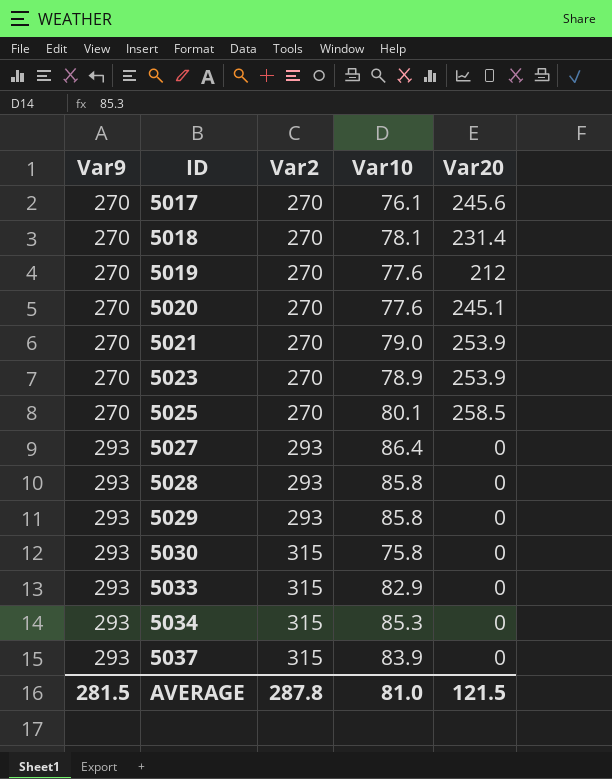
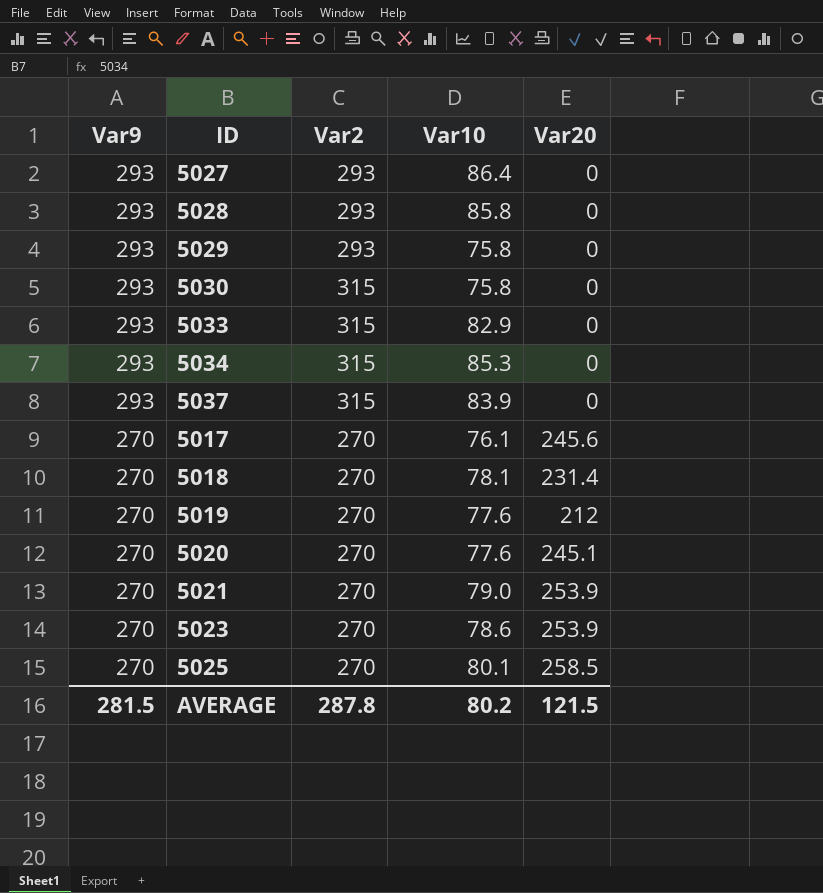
row order: Var9 ascending -> Var9 descending
5029 | Var10: 85.8 -> 75.8
5023 | Var10: 78.9 -> 78.6
AVERAGE | Var10: 81.0 -> 80.2

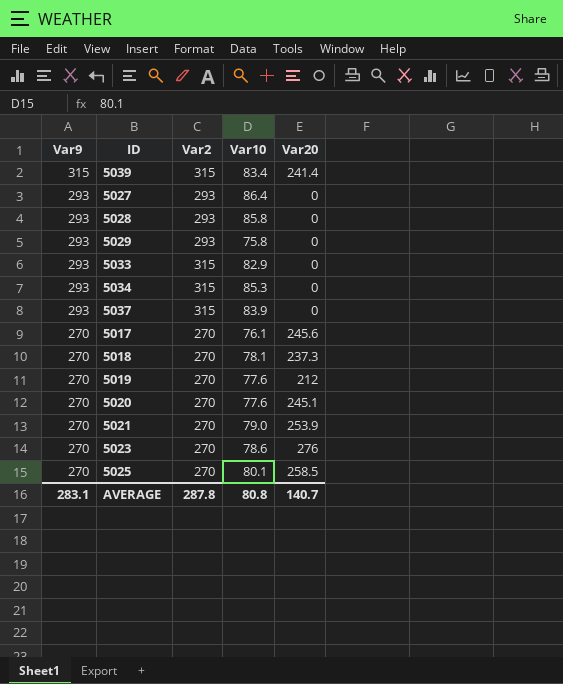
row 5030: 293 | 315 | 75.8 | 0 -> none
row 5039: none -> 315 | 315 | 83.4 | 241.4
5018 | Var20: 231.4 -> 237.3
5023 | Var20: 253.9 -> 276
AVERAGE | Var9: 281.5 -> 283.1
AVERAGE | Var10: 80.2 -> 80.8
AVERAGE | Var20: 121.5 -> 140.7

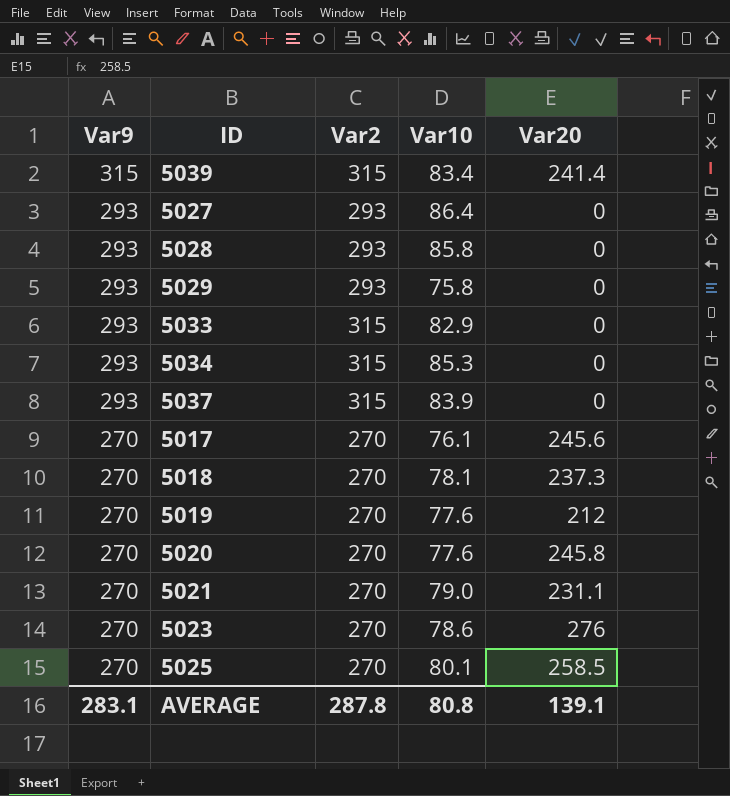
5020 | Var20: 245.1 -> 245.8
5021 | Var20: 253.9 -> 231.1
AVERAGE | Var20: 140.7 -> 139.1

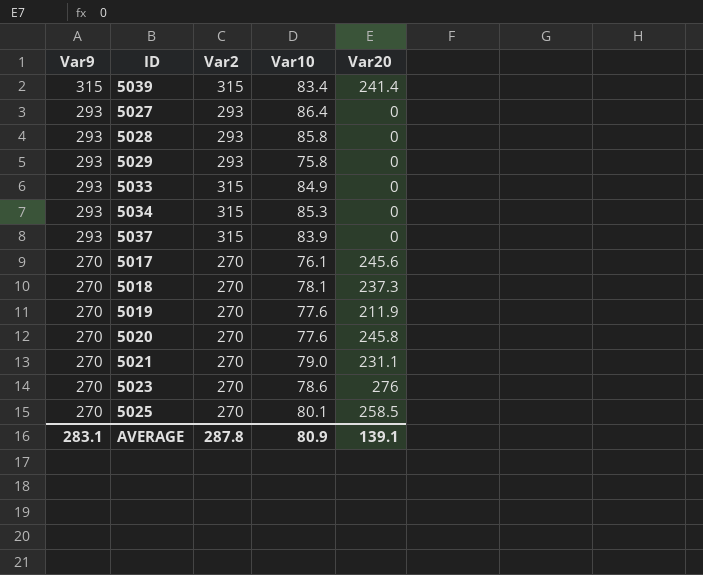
5033 | Var10: 82.9 -> 84.9
5019 | Var20: 212 -> 211.9
AVERAGE | Var10: 80.8 -> 80.9

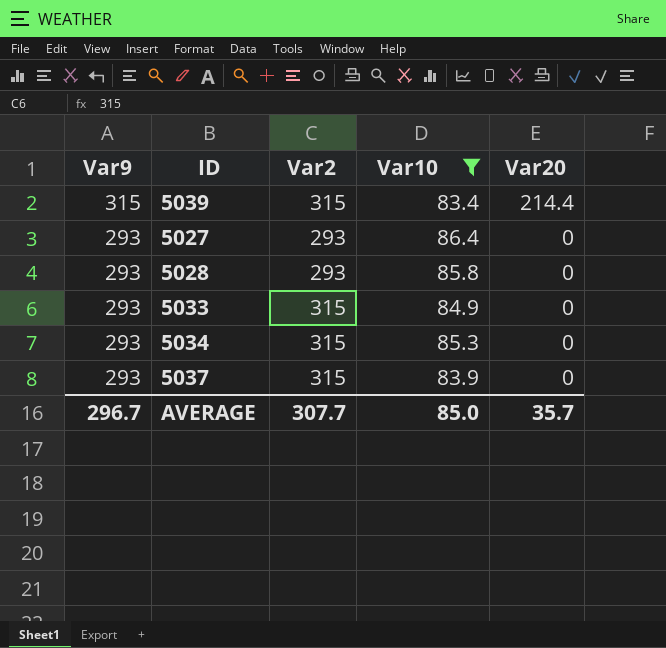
filter: none -> Var10 >= 83.4
5039 | Var20: 241.4 -> 214.4
AVERAGE | Var9: 283.1 -> 296.7
AVERAGE | Var2: 287.8 -> 307.7
AVERAGE | Var10: 80.9 -> 85.0
AVERAGE | Var20: 139.1 -> 35.7

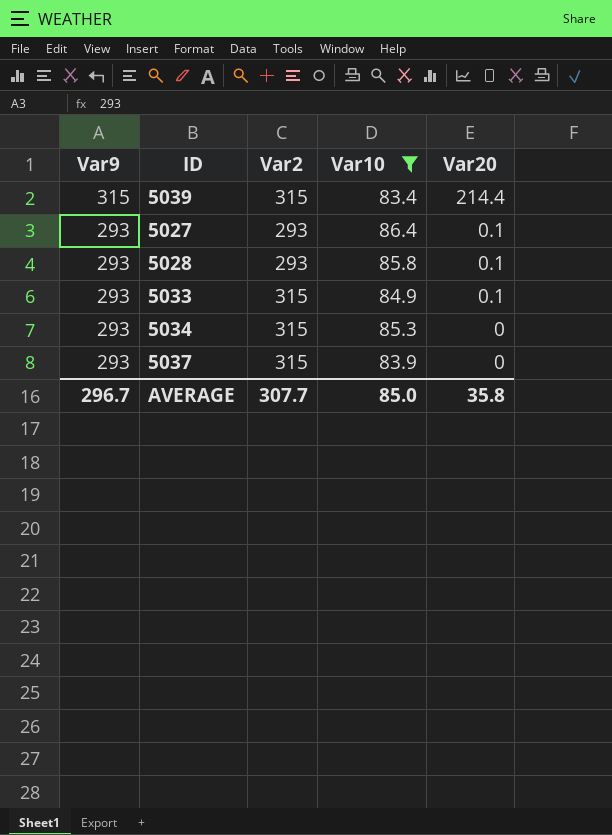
5027 | Var20: 0 -> 0.1
5028 | Var20: 0 -> 0.1
5033 | Var20: 0 -> 0.1
AVERAGE | Var20: 35.7 -> 35.8

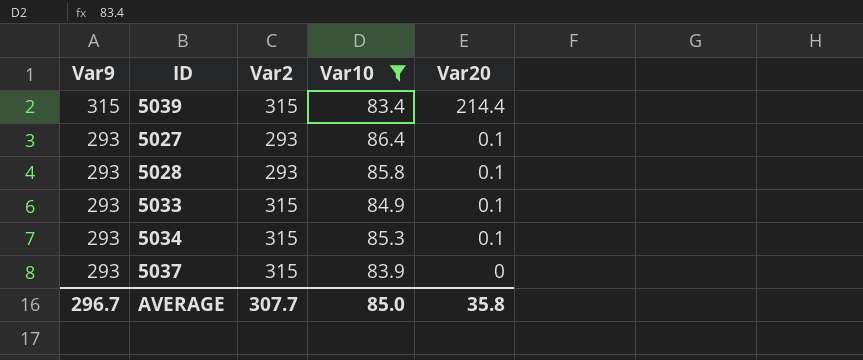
5034 | Var20: 0 -> 0.1

